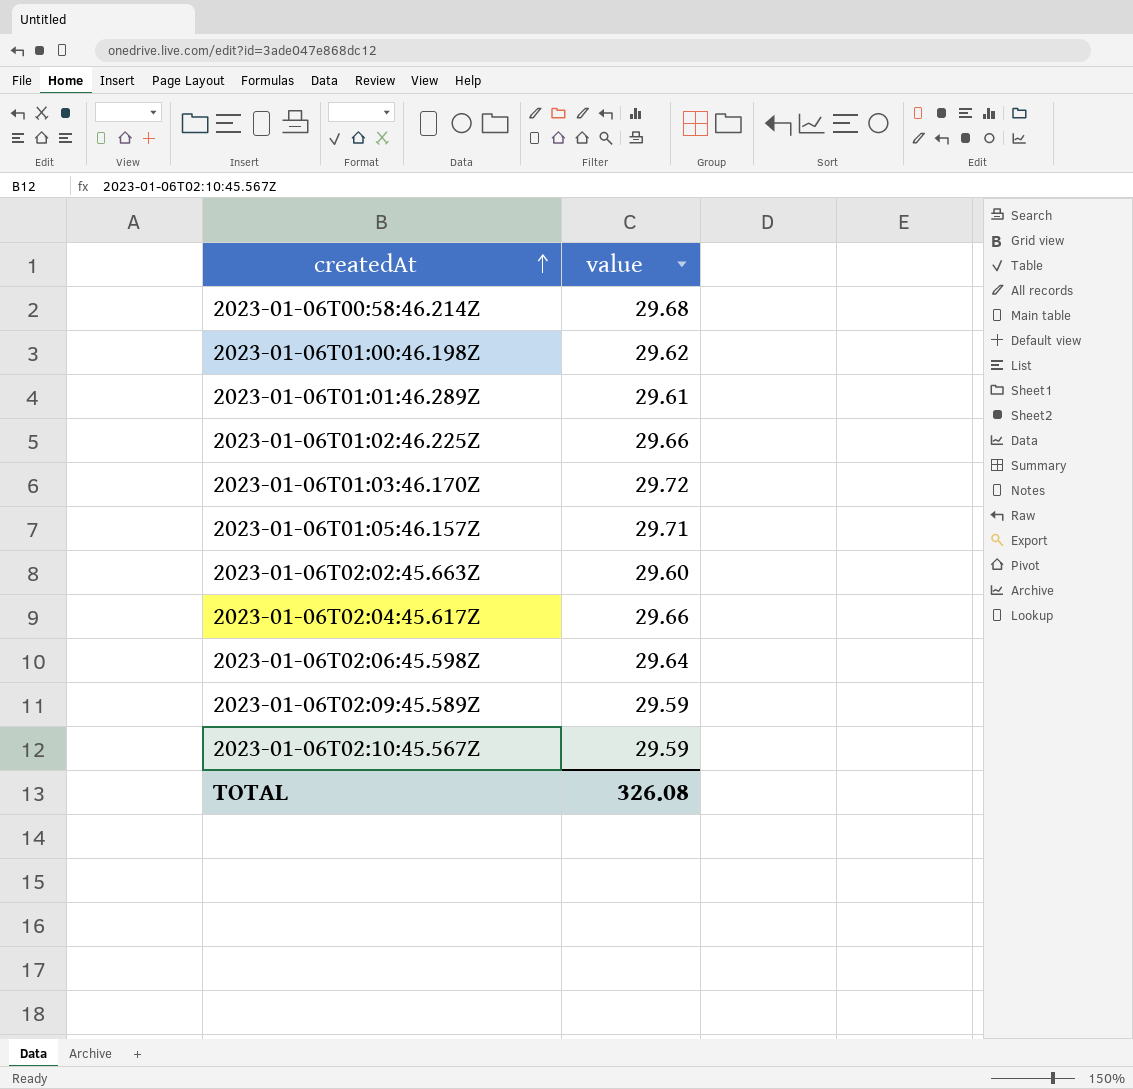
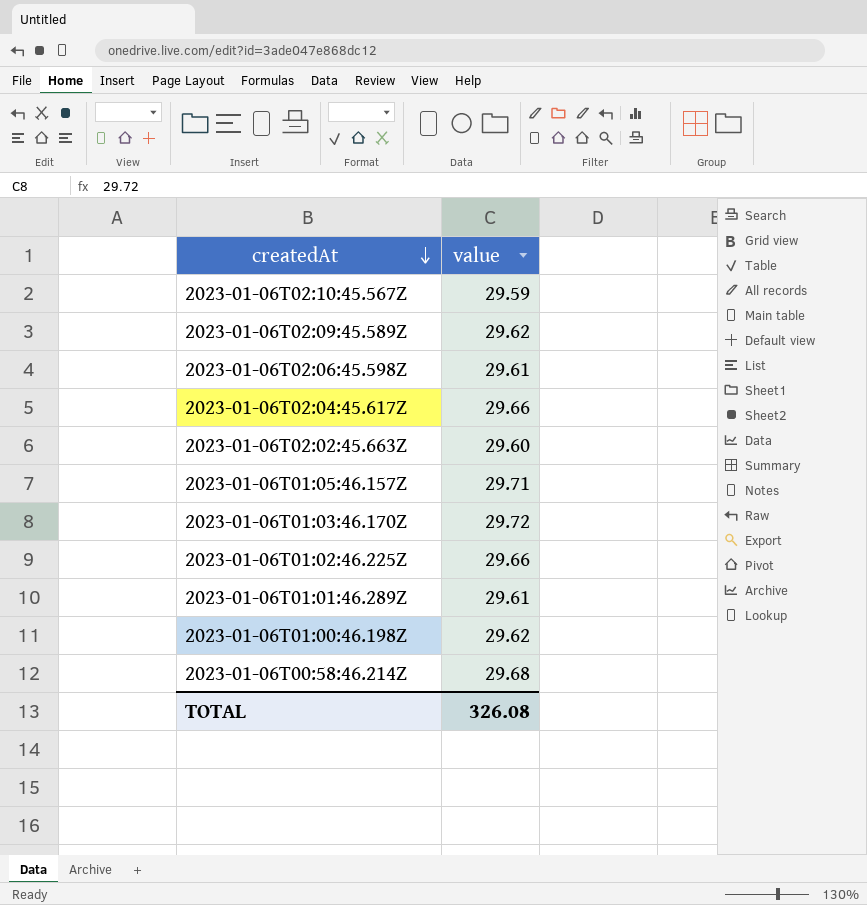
row order: createdAt ascending -> createdAt descending
2023-01-06T02:09:45.589Z | value: 29.59 -> 29.62
2023-01-06T02:06:45.598Z | value: 29.64 -> 29.61

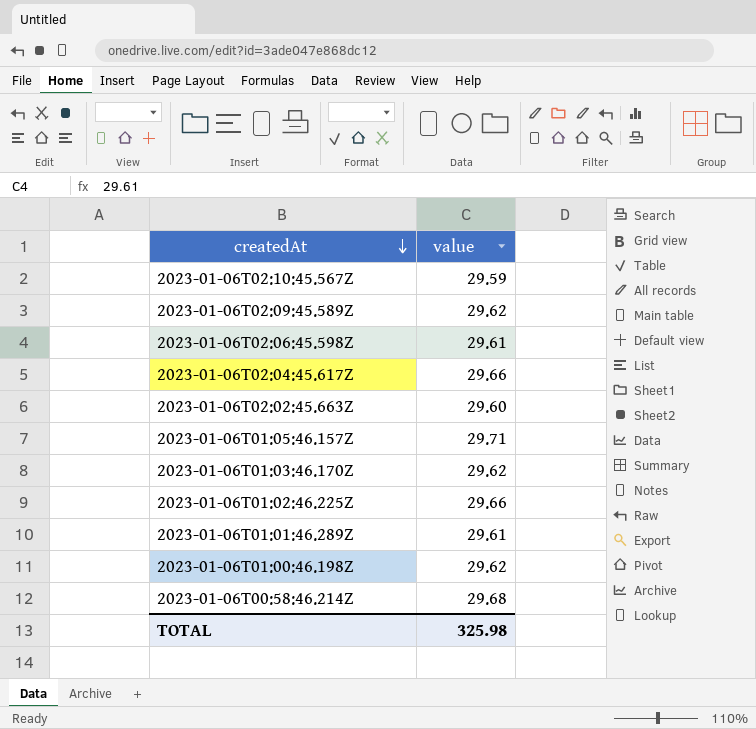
2023-01-06T01:03:46.170Z | value: 29.72 -> 29.62
TOTAL | value: 326.08 -> 325.98

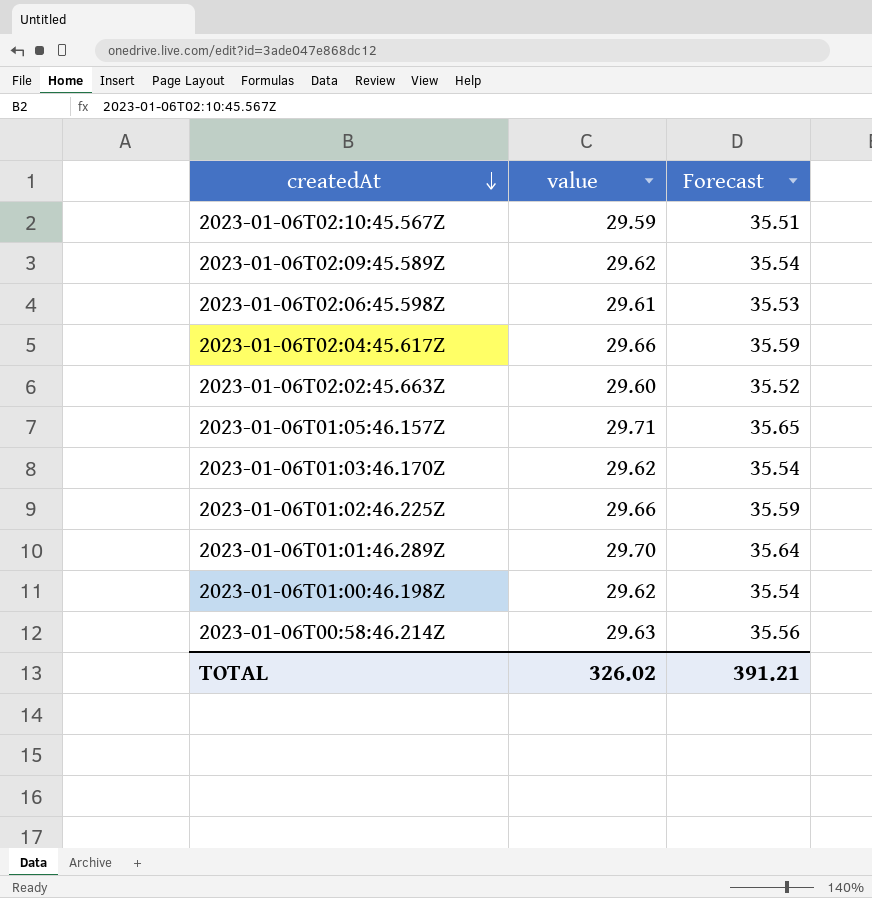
column Forecast | formula: none -> [value] * 1.2
2023-01-06T01:01:46.289Z | value: 29.61 -> 29.70
2023-01-06T00:58:46.214Z | value: 29.68 -> 29.63
TOTAL | value: 325.98 -> 326.02

